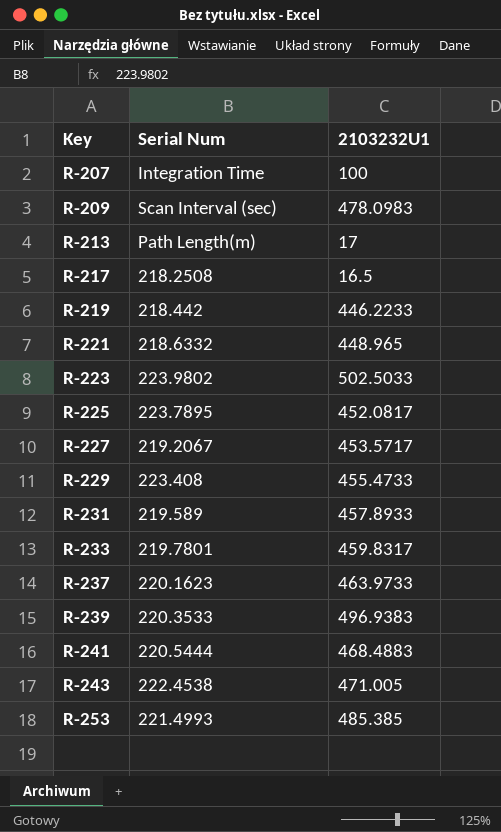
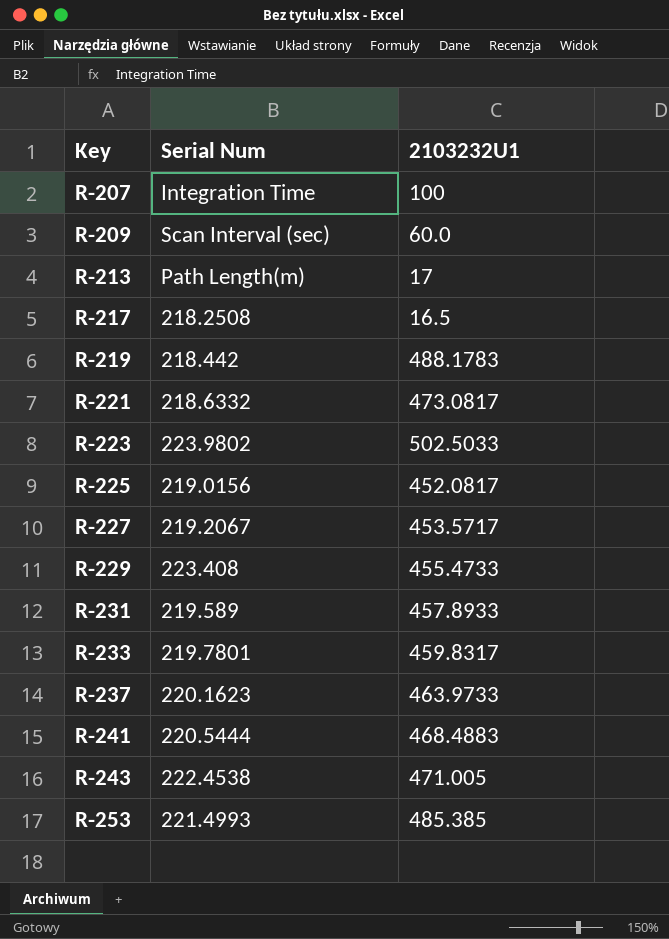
row R-239: 220.3533 | 496.9383 -> none
R-209 | 2103232U1: 478.0983 -> 60.0
R-219 | 2103232U1: 446.2233 -> 488.1783
R-221 | 2103232U1: 448.965 -> 473.0817
R-225 | Serial Num: 223.7895 -> 219.0156

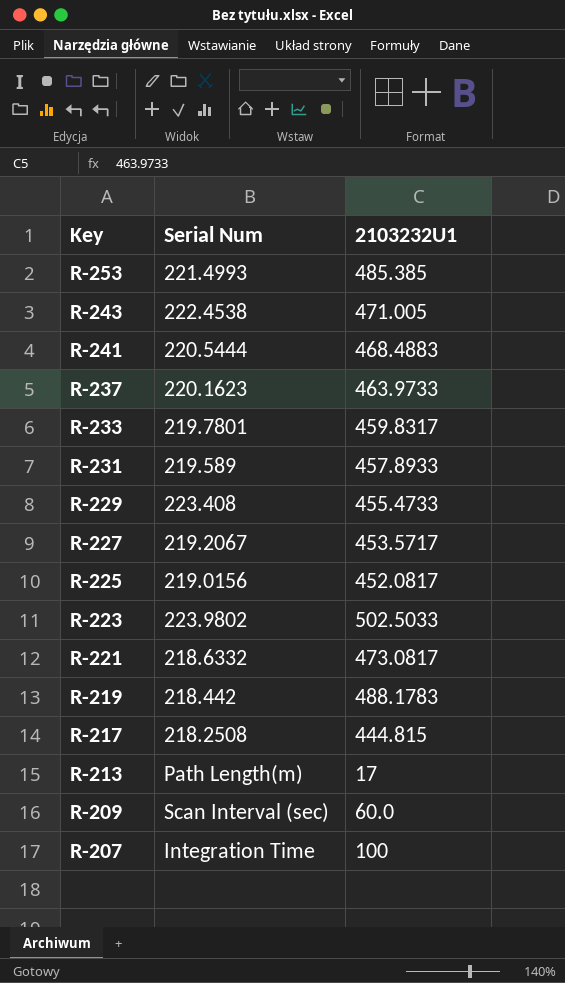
row order: Key ascending -> Key descending
R-217 | 2103232U1: 16.5 -> 444.815

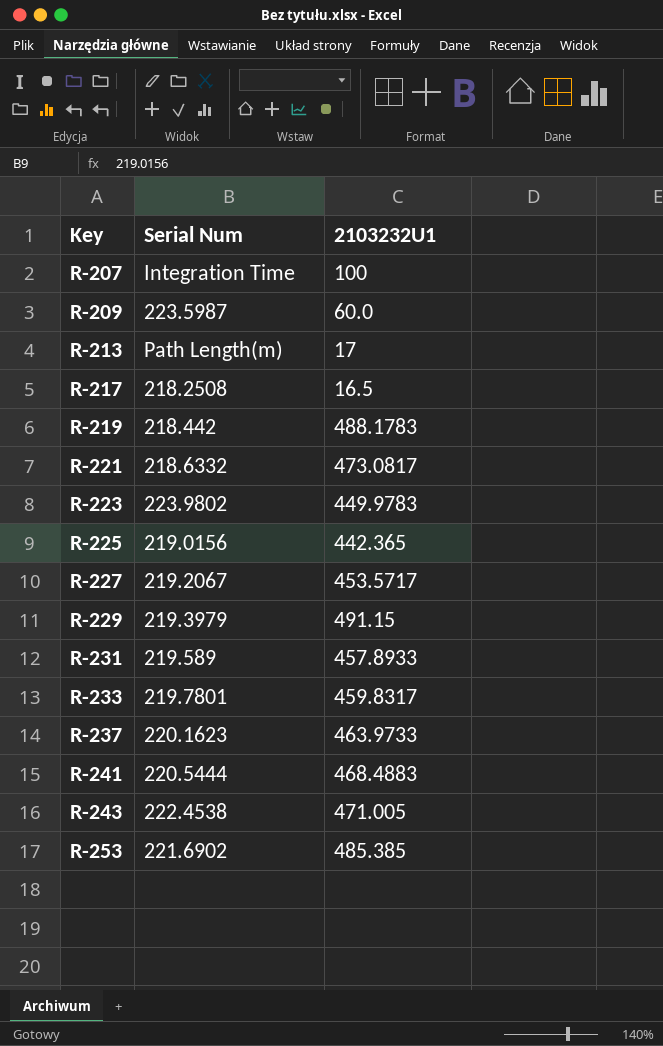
row order: Key descending -> Key ascending
R-209 | Serial Num: Scan Interval (sec) -> 223.5987
R-217 | 2103232U1: 444.815 -> 16.5
R-223 | 2103232U1: 502.5033 -> 449.9783
R-225 | 2103232U1: 452.0817 -> 442.365
R-229 | Serial Num: 223.408 -> 219.3979
R-229 | 2103232U1: 455.4733 -> 491.15
R-253 | Serial Num: 221.4993 -> 221.6902

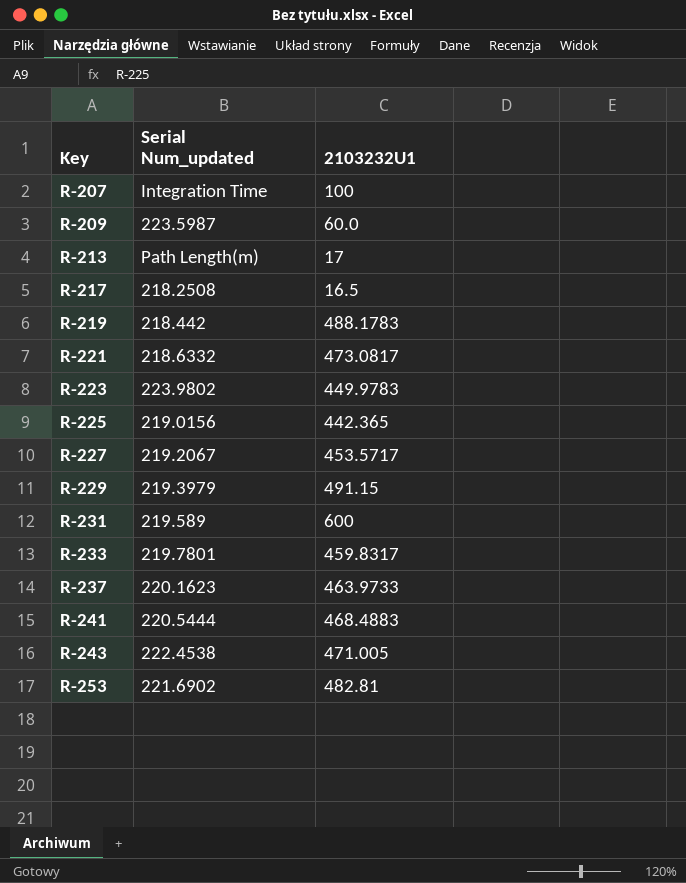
column name: Serial Num -> Serial Num_updated
R-231 | 2103232U1: 457.8933 -> 600
R-253 | 2103232U1: 485.385 -> 482.81

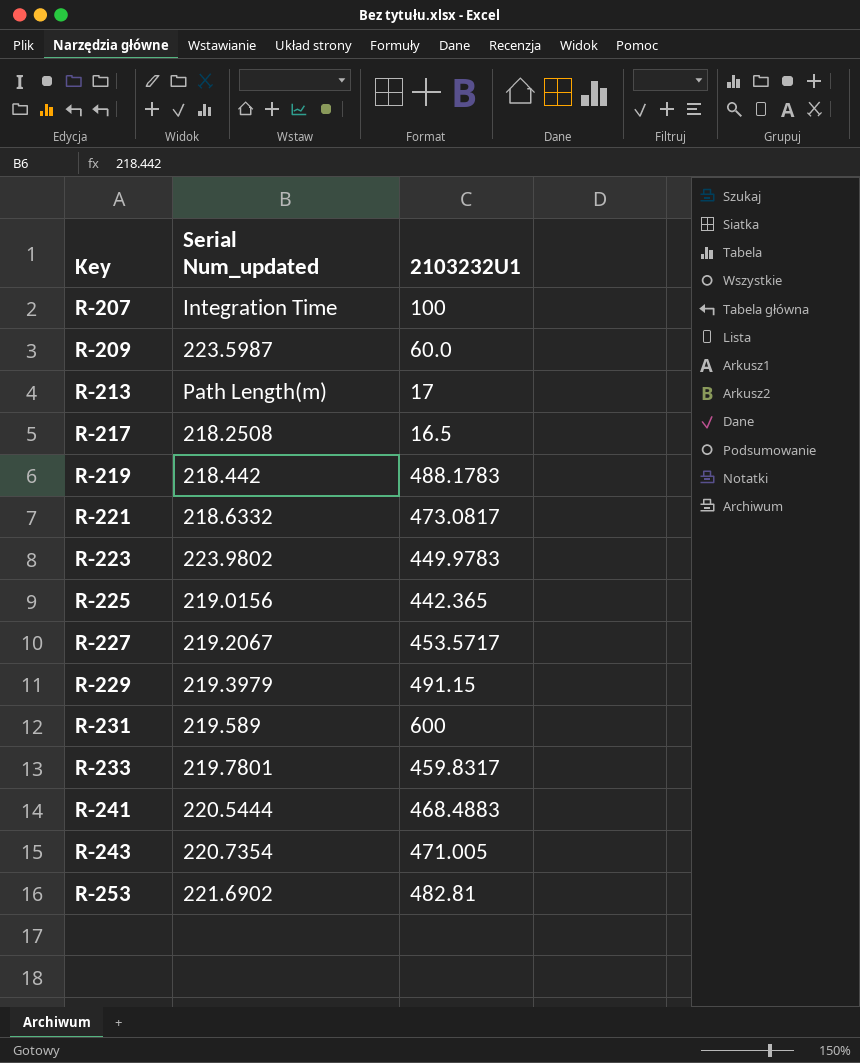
row R-237: 220.1623 | 463.9733 -> none
R-243 | Serial Num_updated: 222.4538 -> 220.7354

